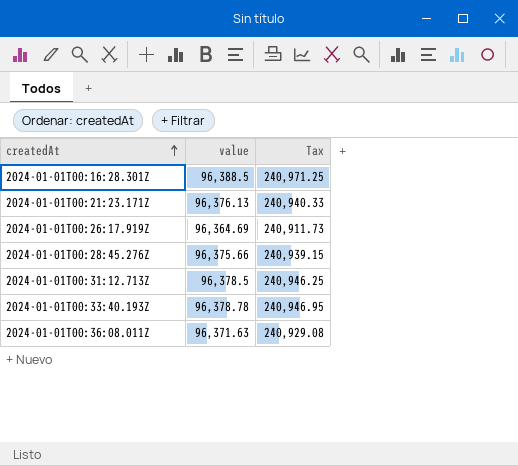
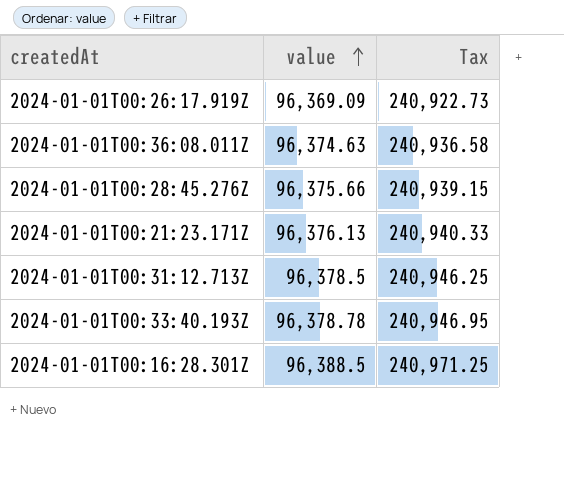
row order: createdAt ascending -> value ascending
2024-01-01T00:26:17.919Z | value: 96,364.69 -> 96,369.09
2024-01-01T00:26:17.919Z | Tax: 240,911.73 -> 240,922.73
2024-01-01T00:36:08.011Z | value: 96,371.63 -> 96,374.63
2024-01-01T00:36:08.011Z | Tax: 240,929.08 -> 240,936.58

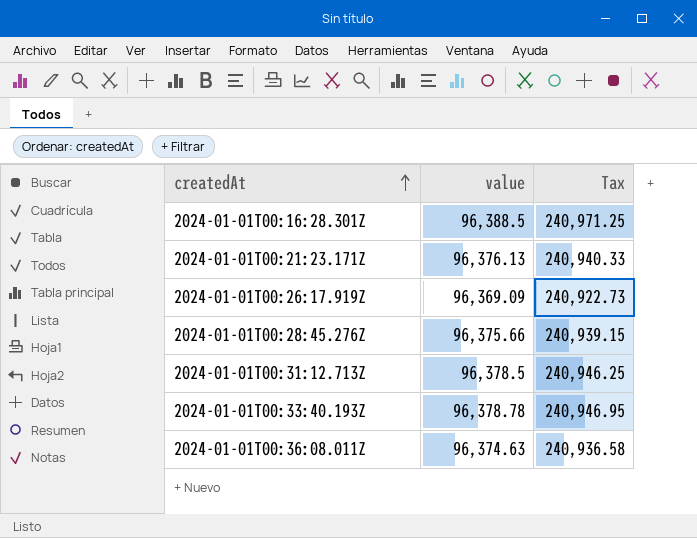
row order: value ascending -> createdAt ascending

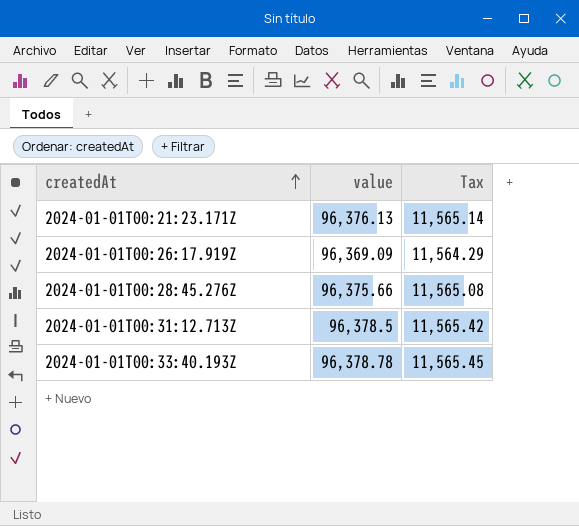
column Tax | formula: [value] * 2.5 -> [value] * 0.12
row 2024-01-01T00:16:28.301Z: 96,388.5 | 240,971.25 -> none
row 2024-01-01T00:36:08.011Z: 96,374.63 | 240,936.58 -> none

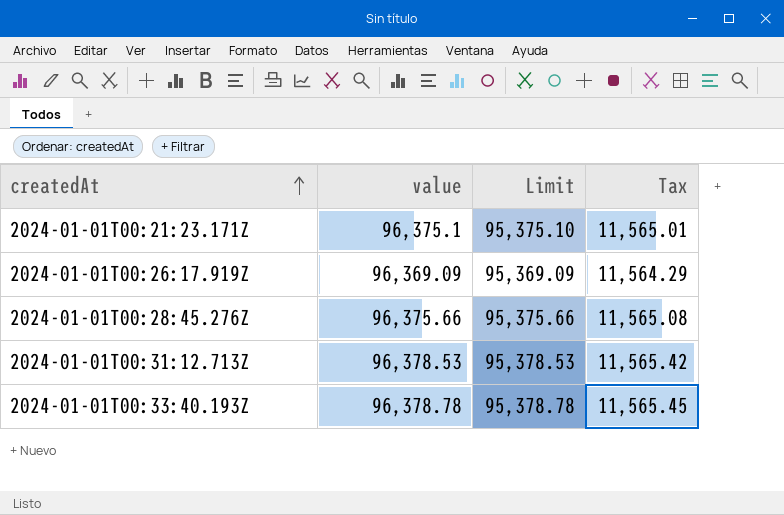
column Limit | formula: none -> [value] - 1000
2024-01-01T00:21:23.171Z | value: 96,376.13 -> 96,375.1
2024-01-01T00:21:23.171Z | Tax: 11,565.14 -> 11,565.01
2024-01-01T00:31:12.713Z | value: 96,378.5 -> 96,378.53

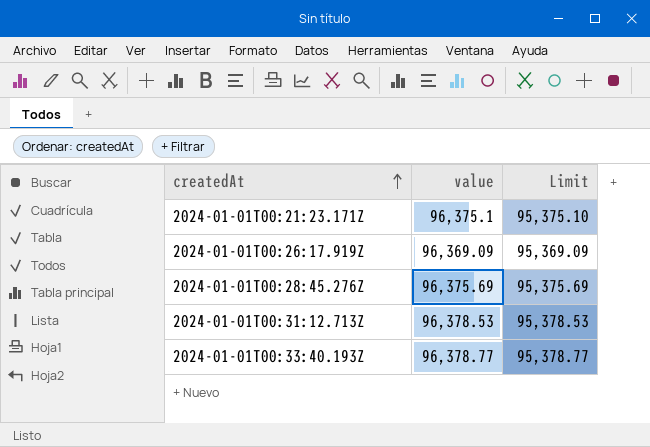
column Tax | formula: [value] * 0.12 -> none
2024-01-01T00:28:45.276Z | value: 96,375.66 -> 96,375.69
2024-01-01T00:28:45.276Z | Limit: 95,375.66 -> 95,375.69
2024-01-01T00:33:40.193Z | value: 96,378.78 -> 96,378.77
2024-01-01T00:33:40.193Z | Limit: 95,378.78 -> 95,378.77

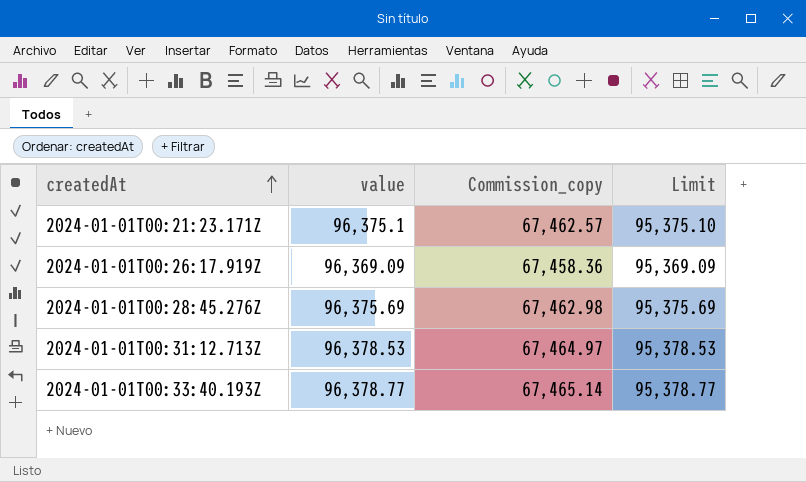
column Commission_copy | formula: none -> [value] * 0.7

